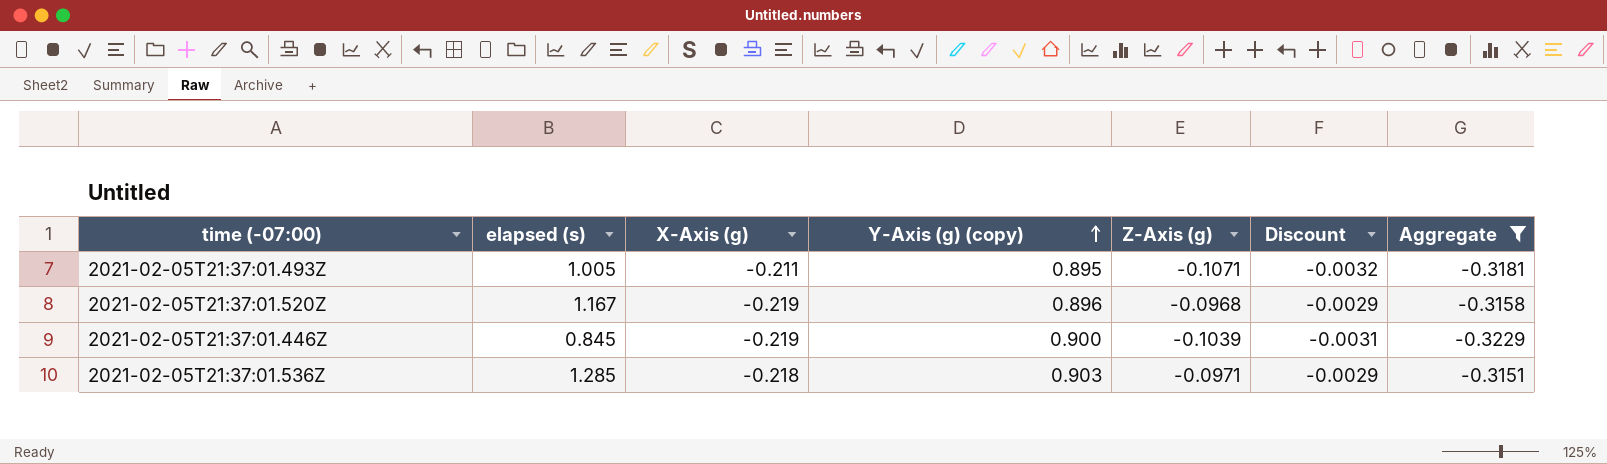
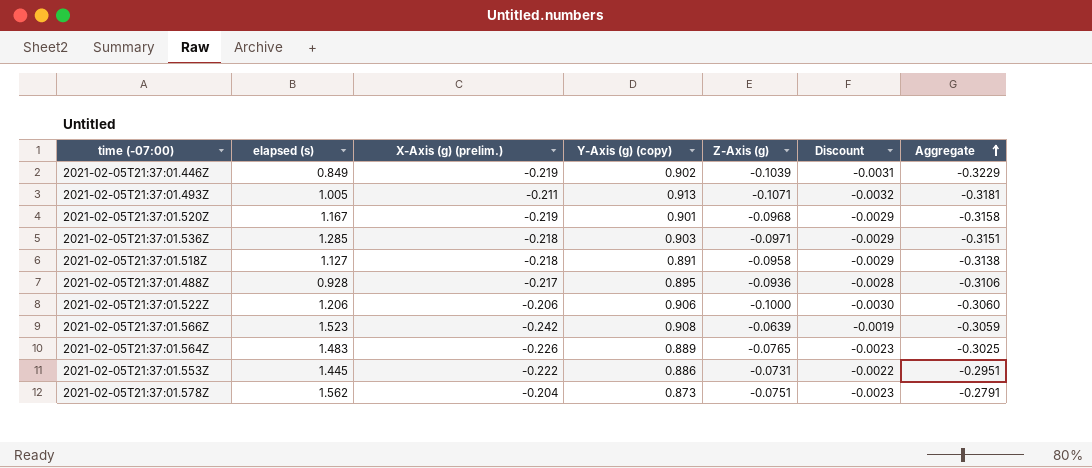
filter: Aggregate <= -0.3151 -> none
row order: Y-Axis (g) (copy) ascending -> Aggregate ascending
column name: X-Axis (g) -> X-Axis (g) (prelim.)
2021-02-05T21:37:01.446Z | elapsed (s): 0.845 -> 0.849
2021-02-05T21:37:01.446Z | Y-Axis (g) (copy): 0.900 -> 0.902
2021-02-05T21:37:01.493Z | Y-Axis (g) (copy): 0.895 -> 0.913
2021-02-05T21:37:01.520Z | Y-Axis (g) (copy): 0.896 -> 0.901

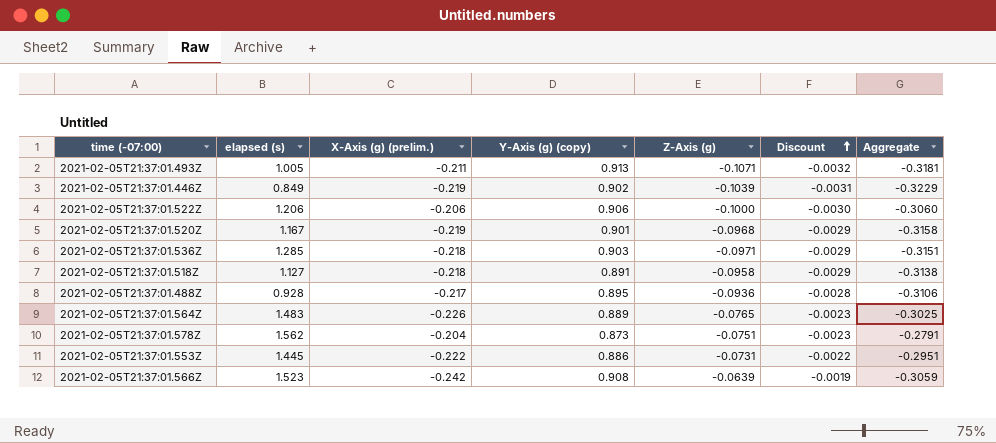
row order: Aggregate ascending -> Discount ascending

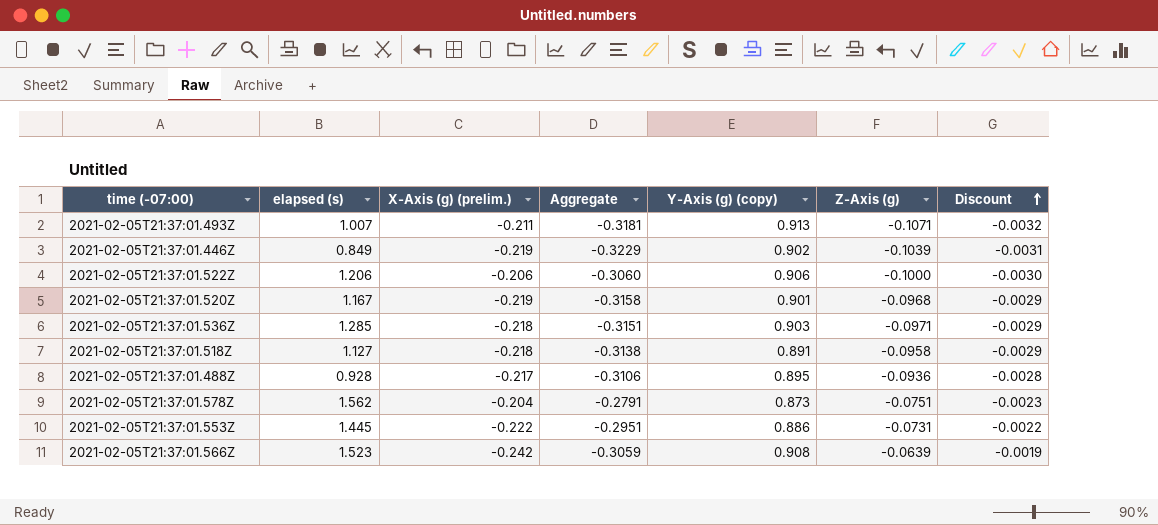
column Aggregate | position: 7 -> 4
row 2021-02-05T21:37:01.564Z: 1.483 | -0.226 | 0.889 | -0.0765 | -0.0023 | -0.3025 -> none
2021-02-05T21:37:01.493Z | elapsed (s): 1.005 -> 1.007

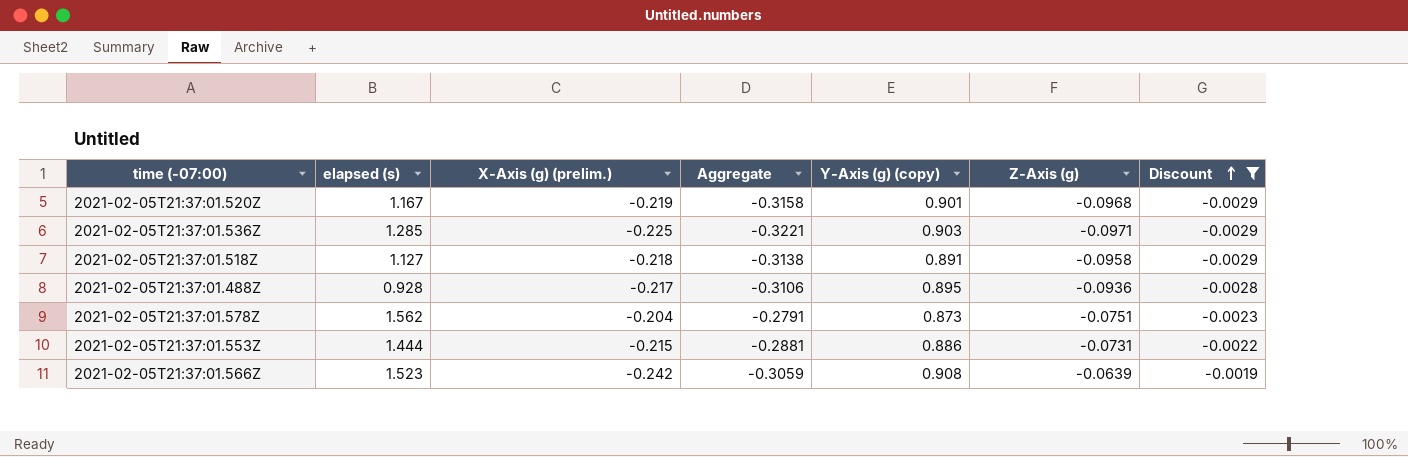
filter: none -> Discount >= -0.0029
2021-02-05T21:37:01.536Z | X-Axis (g) (prelim.): -0.218 -> -0.225
2021-02-05T21:37:01.536Z | Aggregate: -0.3151 -> -0.3221
2021-02-05T21:37:01.553Z | elapsed (s): 1.445 -> 1.444
2021-02-05T21:37:01.553Z | X-Axis (g) (prelim.): -0.222 -> -0.215
2021-02-05T21:37:01.553Z | Aggregate: -0.2951 -> -0.2881

